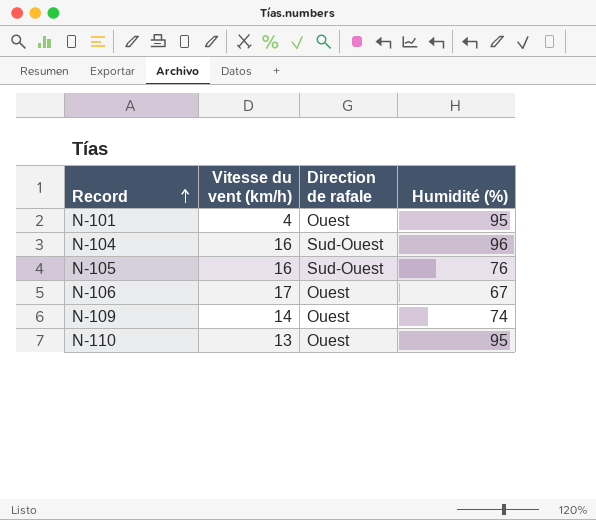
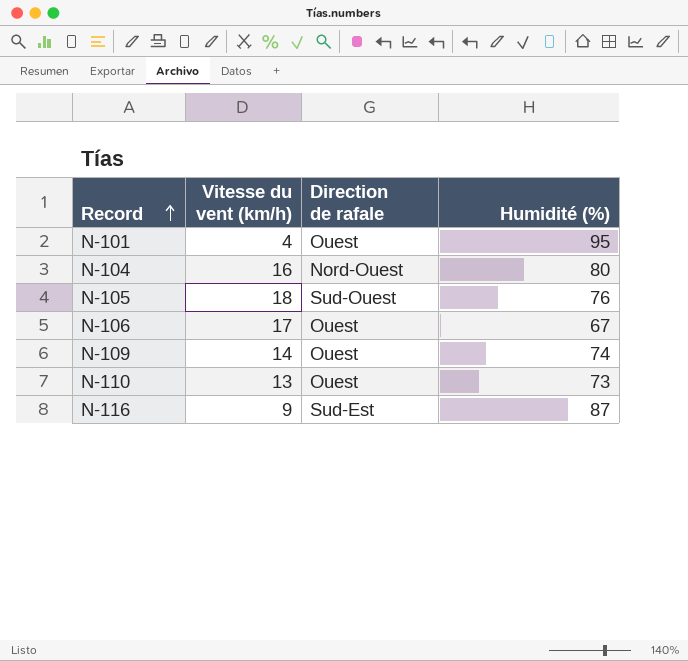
N-104 | Direction de rafale: Sud-Ouest -> Nord-Ouest
N-104 | Humidité (%): 96 -> 80
N-105 | Vitesse du vent (km/h): 16 -> 18
N-110 | Humidité (%): 95 -> 73
row N-116: none -> 9 | Sud-Est | 87

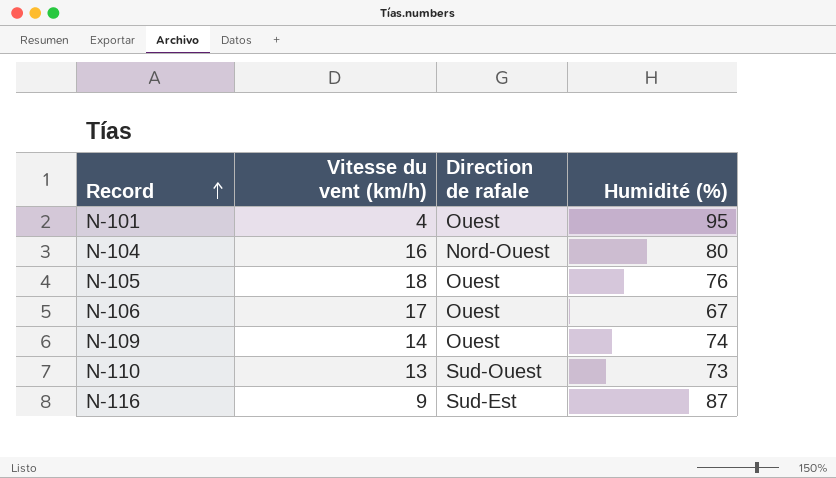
N-105 | Direction de rafale: Sud-Ouest -> Ouest
N-110 | Direction de rafale: Ouest -> Sud-Ouest

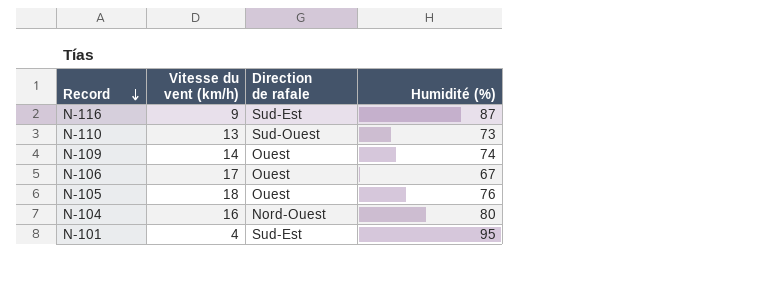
row order: Record ascending -> Record descending
N-101 | Direction de rafale: Ouest -> Sud-Est

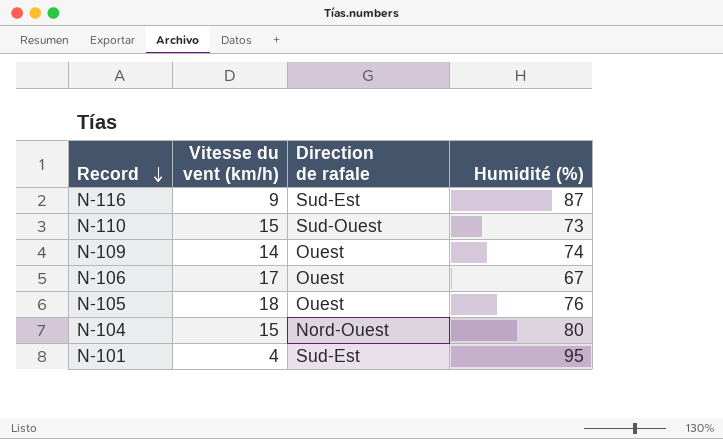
N-110 | Vitesse du vent (km/h): 13 -> 15
N-104 | Vitesse du vent (km/h): 16 -> 15

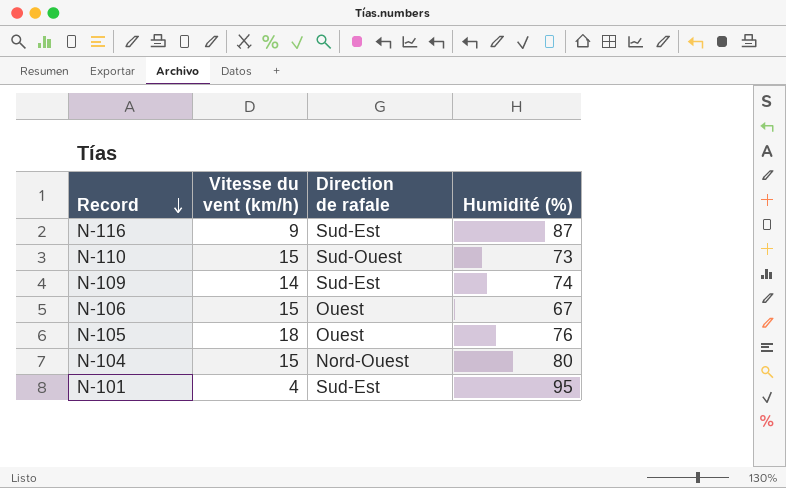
N-109 | Direction de rafale: Ouest -> Sud-Est
N-106 | Vitesse du vent (km/h): 17 -> 15

